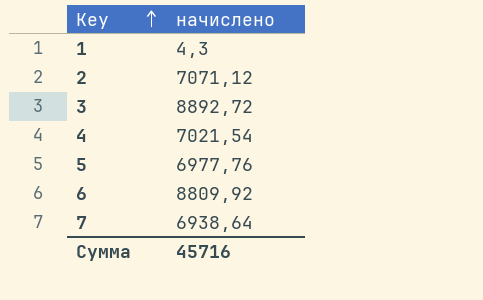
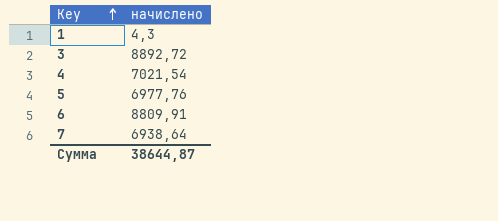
row 2: 7071,12 -> none
6 | начислено: 8809,92 -> 8809,91
Сумма | начислено: 45716 -> 38644,87

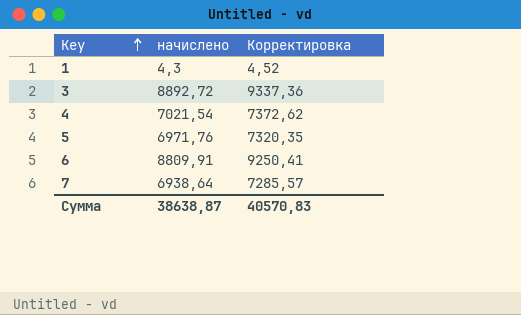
column Корректировка | formula: none -> [начислено] * 1,05
5 | начислено: 6977,76 -> 6971,76
Сумма | начислено: 38644,87 -> 38638,87

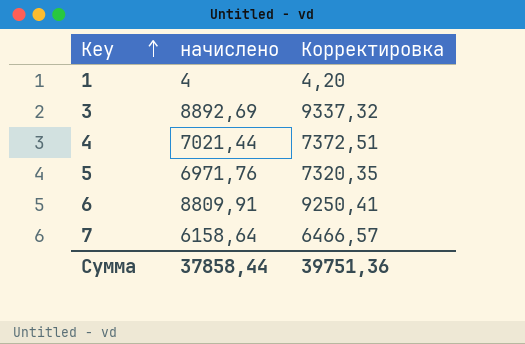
1 | начислено: 4,3 -> 4
1 | Корректировка: 4,52 -> 4,20
3 | начислено: 8892,72 -> 8892,69
3 | Корректировка: 9337,36 -> 9337,32
4 | начислено: 7021,54 -> 7021,44
4 | Корректировка: 7372,62 -> 7372,51
7 | начислено: 6938,64 -> 6158,64
7 | Корректировка: 7285,57 -> 6466,57
Сумма | начислено: 38638,87 -> 37858,44
Сумма | Корректировка: 40570,83 -> 39751,36

